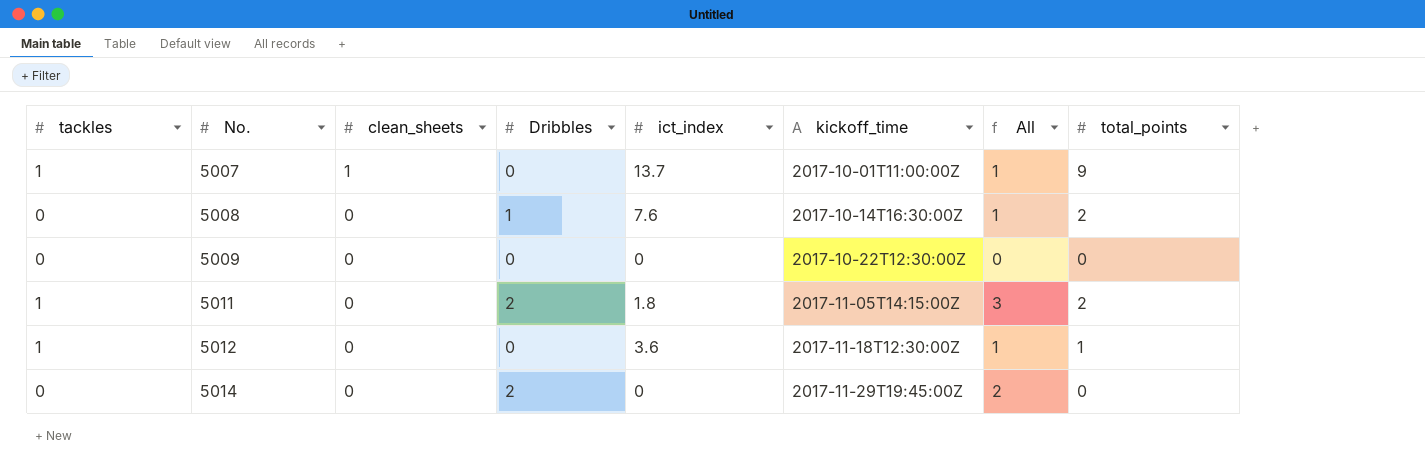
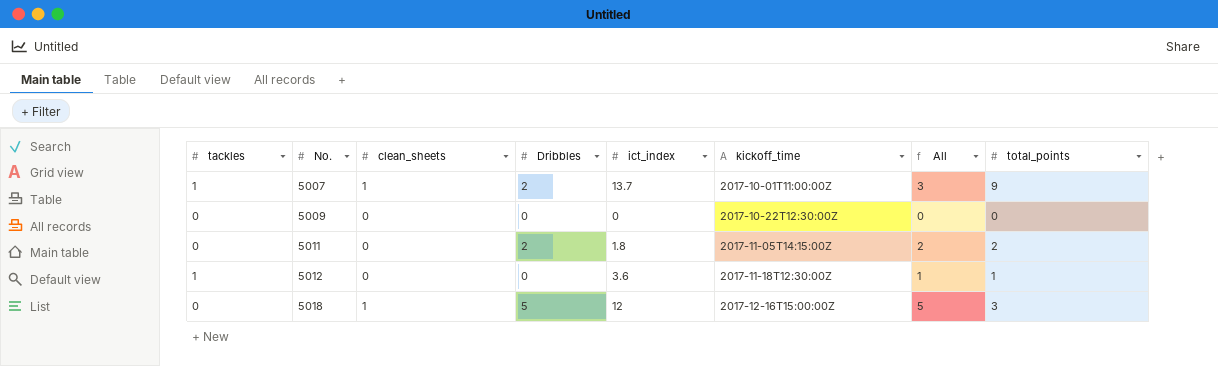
row 5008: 0 | 0 | 1 | 7.6 | 2017-10-14T16:30:00Z | 1 | 2 -> none
row 5014: 0 | 0 | 2 | 0 | 2017-11-29T19:45:00Z | 2 | 0 -> none
5007 | Dribbles: 0 -> 2
5007 | All: 1 -> 3
5011 | tackles: 1 -> 0
5011 | All: 3 -> 2
row 5018: none -> 0 | 1 | 5 | 12 | 2017-12-16T15:00:00Z | 5 | 3

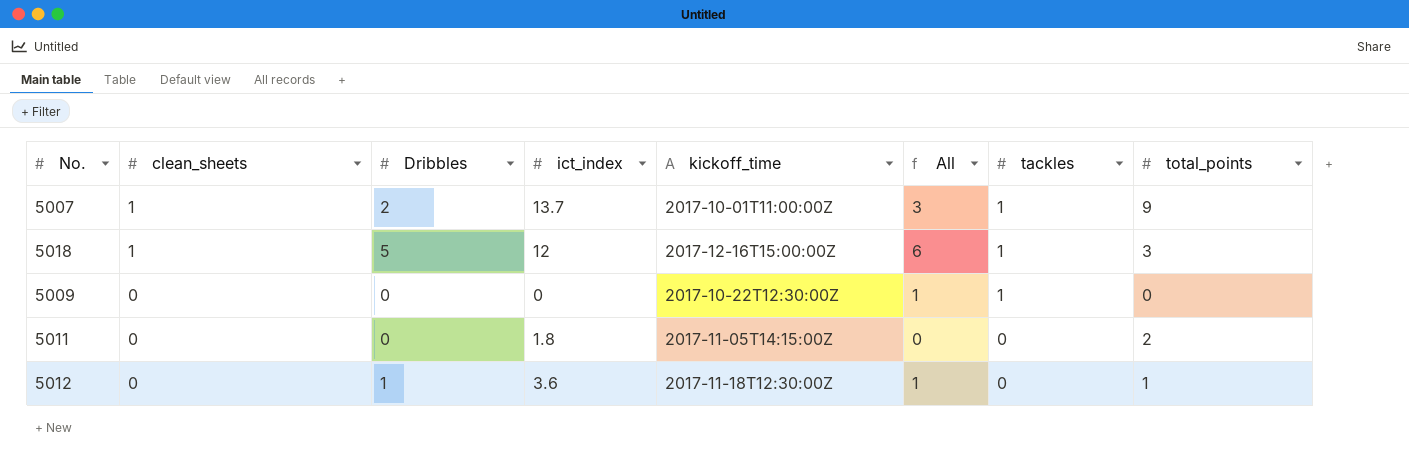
row order: No. ascending -> clean_sheets descending
column tackles | position: 1 -> 7
5018 | All: 5 -> 6
5018 | tackles: 0 -> 1
5009 | All: 0 -> 1
5009 | tackles: 0 -> 1
5011 | Dribbles: 2 -> 0
5011 | All: 2 -> 0
5012 | Dribbles: 0 -> 1
5012 | tackles: 1 -> 0

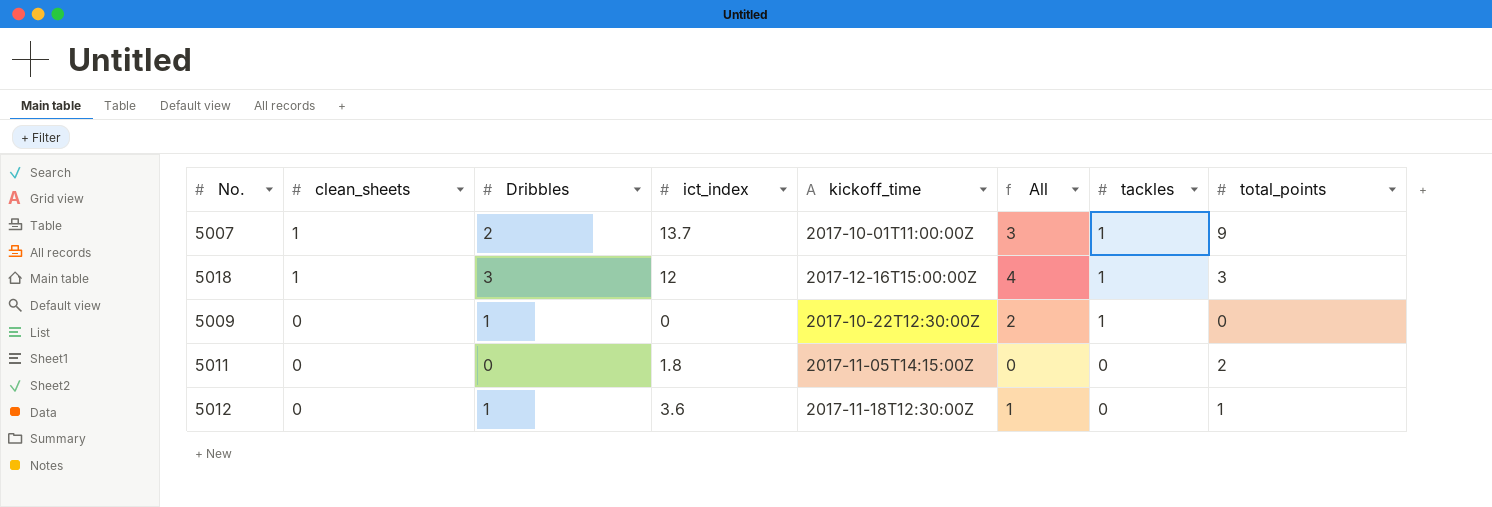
5018 | Dribbles: 5 -> 3
5018 | All: 6 -> 4
5009 | Dribbles: 0 -> 1
5009 | All: 1 -> 2

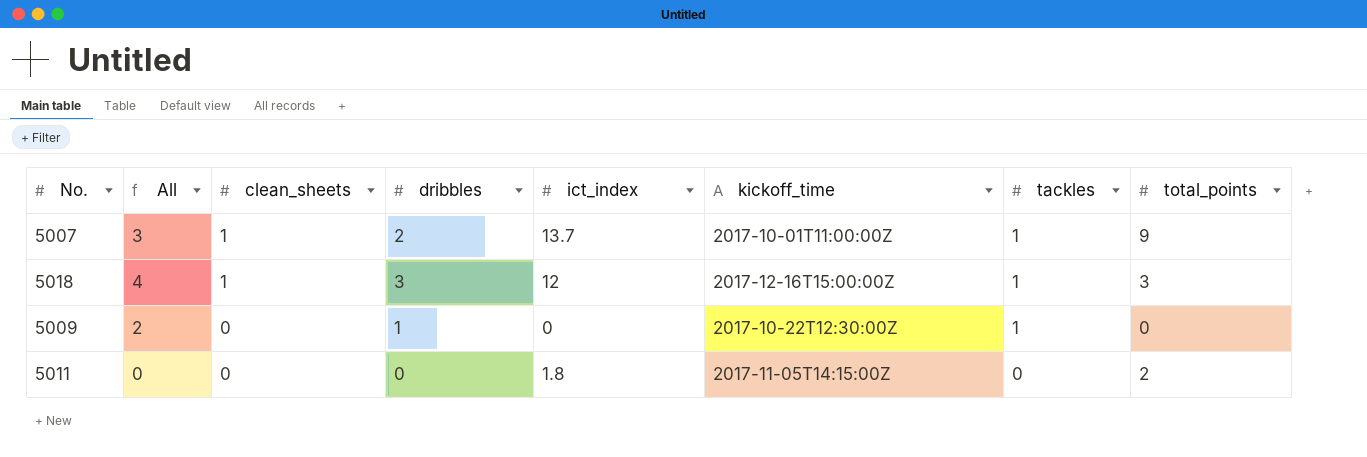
column All | position: 6 -> 2
column name: Dribbles -> dribbles
row 5012: 0 | 1 | 3.6 | 2017-11-18T12:30:00Z | 1 | 0 | 1 -> none

